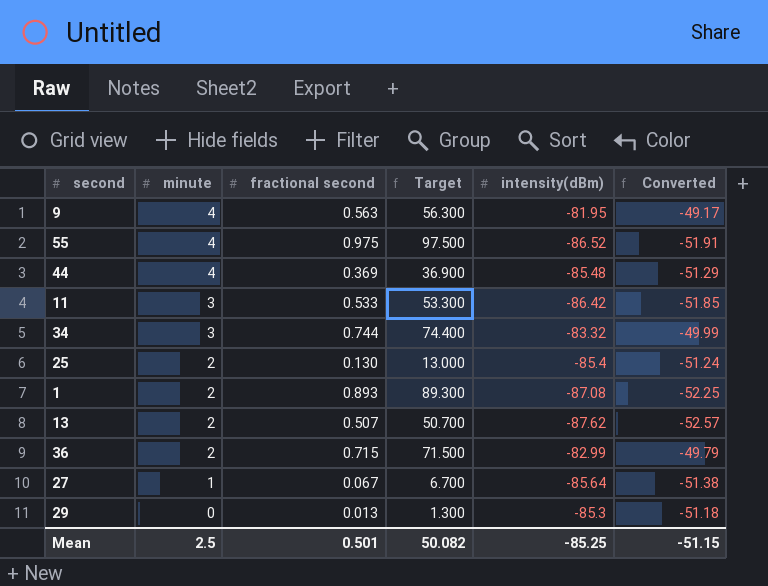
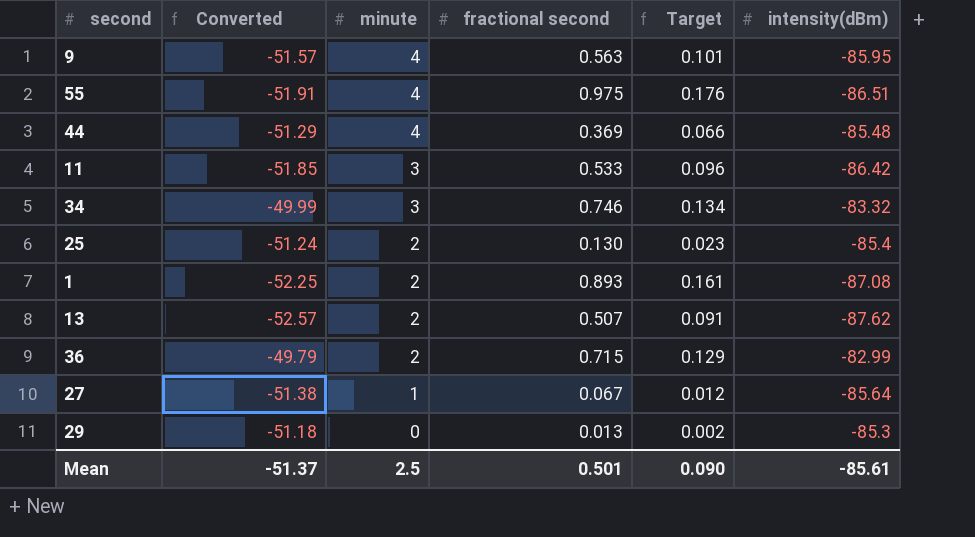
column Converted | position: 6 -> 2
column Target | formula: [fractional second] * 100 -> [fractional second] * 0.18
9 | Converted: -49.17 -> -51.57
9 | intensity(dBm): -81.95 -> -85.95
55 | intensity(dBm): -86.52 -> -86.51
34 | fractional second: 0.744 -> 0.746
Mean | Converted: -51.15 -> -51.37
Mean | Target: 50.082 -> 0.090
Mean | intensity(dBm): -85.25 -> -85.61

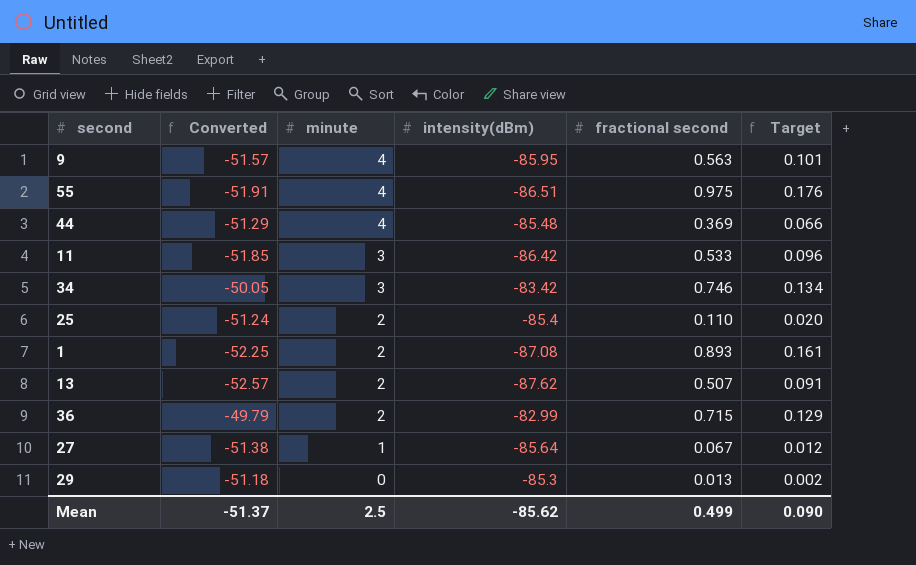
column intensity(dBm) | position: 6 -> 4
34 | Converted: -49.99 -> -50.05
34 | intensity(dBm): -83.32 -> -83.42
25 | fractional second: 0.130 -> 0.110
25 | Target: 0.023 -> 0.020
Mean | intensity(dBm): -85.61 -> -85.62
Mean | fractional second: 0.501 -> 0.499

